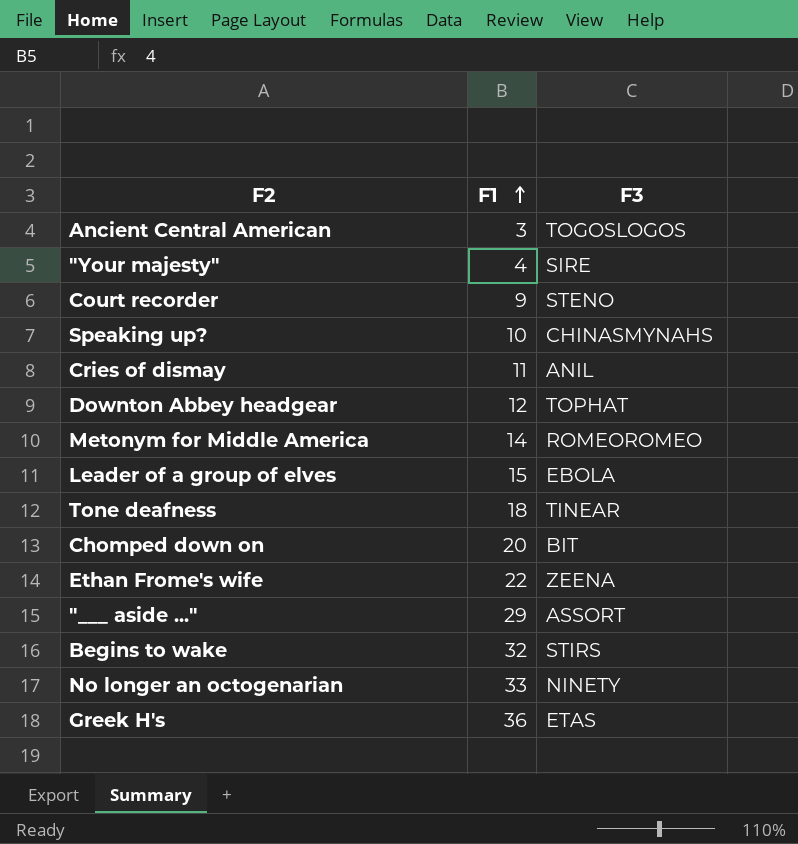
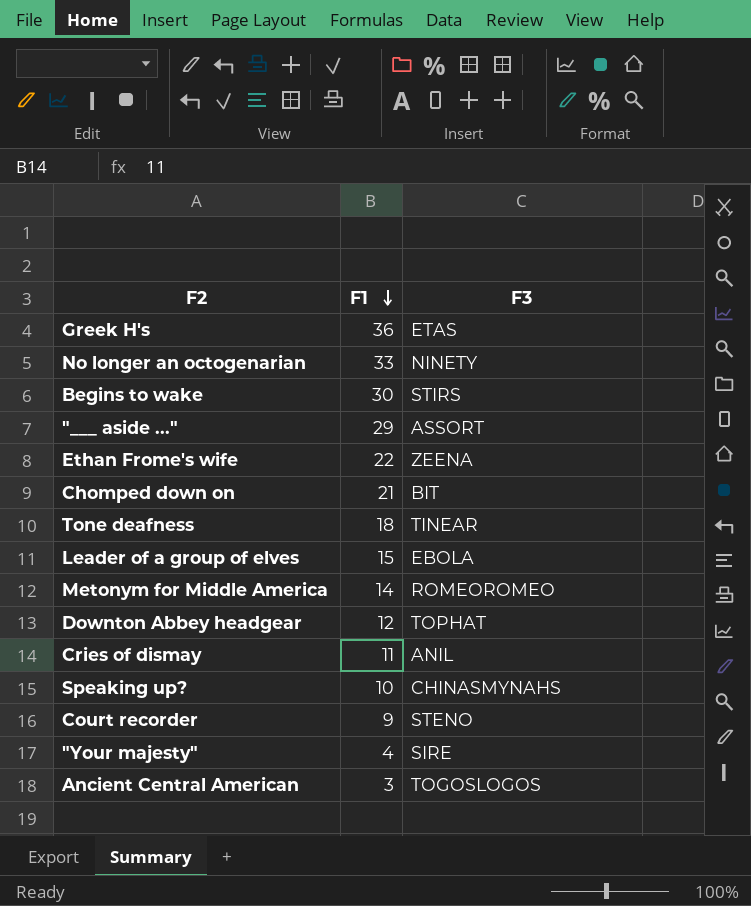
row order: F1 ascending -> F1 descending
Begins to wake | F1: 32 -> 30
Chomped down on | F1: 20 -> 21

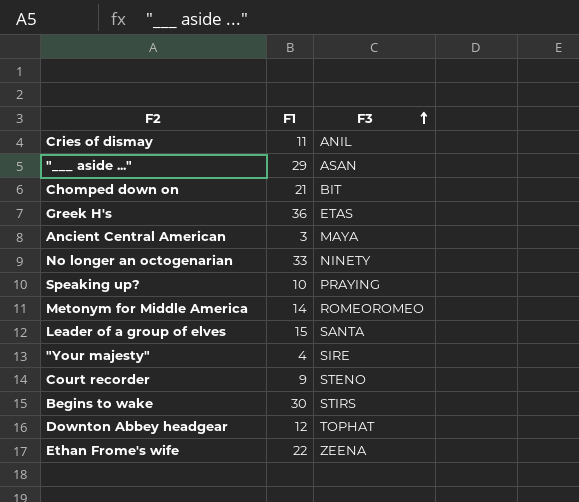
row order: F1 descending -> F3 ascending
row Tone deafness: 18 | TINEAR -> none
"___ aside ..." | F3: ASSORT -> ASAN
Ancient Central American | F3: TOGOSLOGOS -> MAYA
Speaking up? | F3: CHINASMYNAHS -> PRAYING
Leader of a group of elves | F3: EBOLA -> SANTA

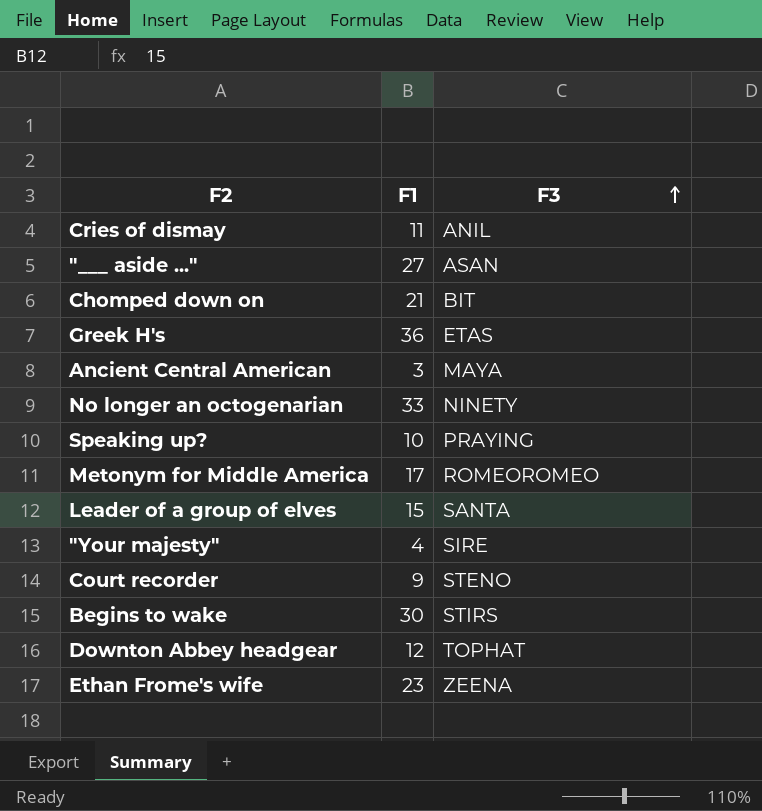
"___ aside ..." | F1: 29 -> 27
Metonym for Middle America | F1: 14 -> 17
Ethan Frome's wife | F1: 22 -> 23

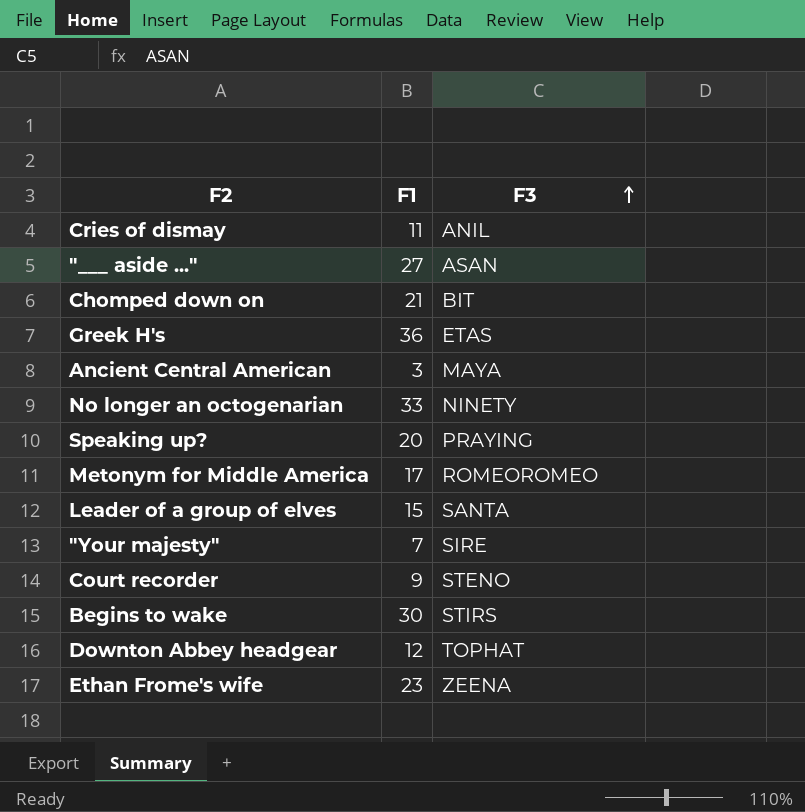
Speaking up? | F1: 10 -> 20
"Your majesty" | F1: 4 -> 7

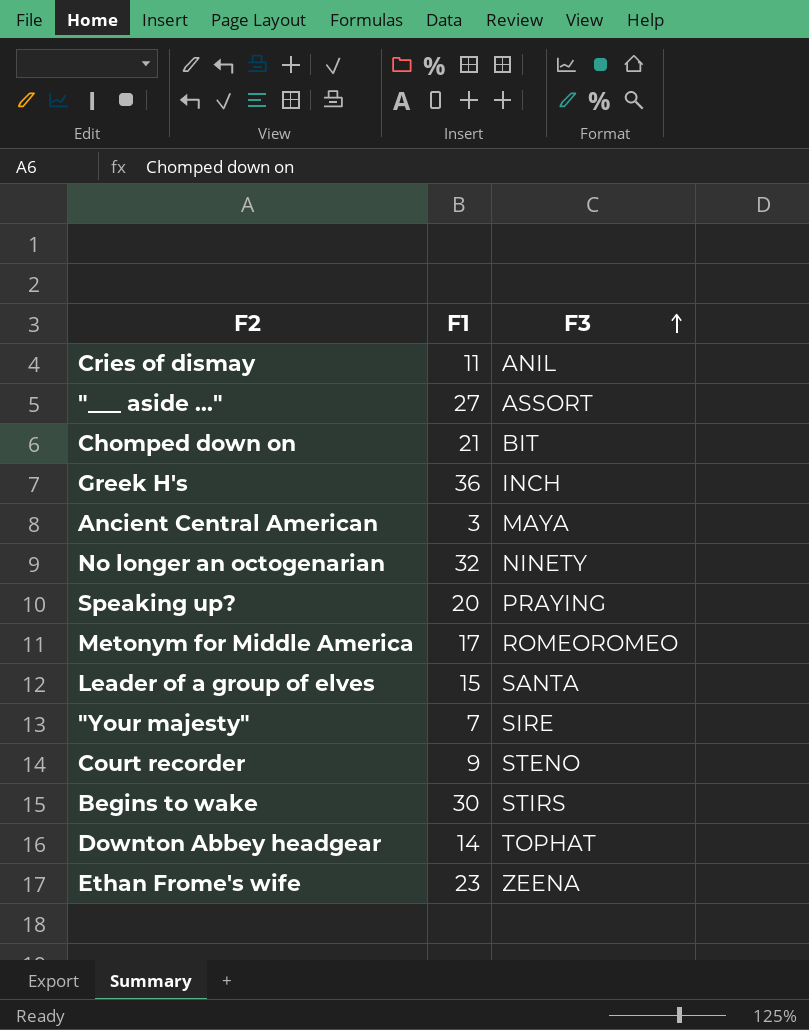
"___ aside ..." | F3: ASAN -> ASSORT
Greek H's | F3: ETAS -> INCH
No longer an octogenarian | F1: 33 -> 32
Downton Abbey headgear | F1: 12 -> 14

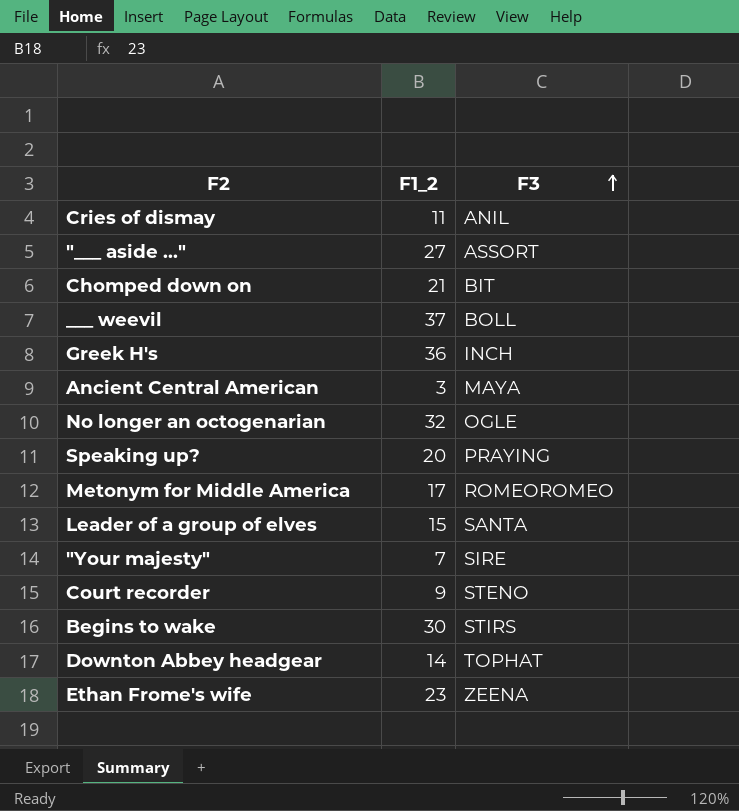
column name: F1 -> F1_2
row ___ weevil: none -> 37 | BOLL
No longer an octogenarian | F3: NINETY -> OGLE

